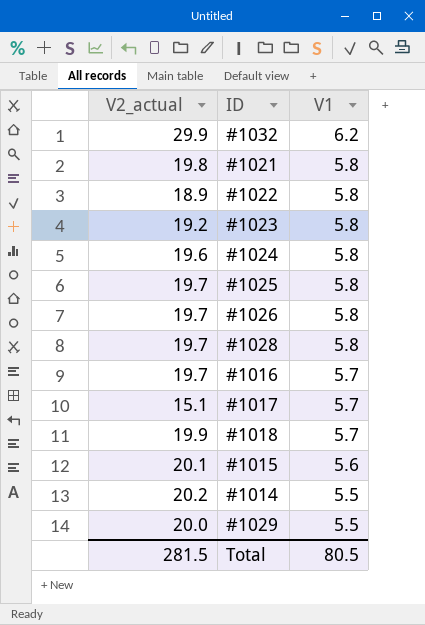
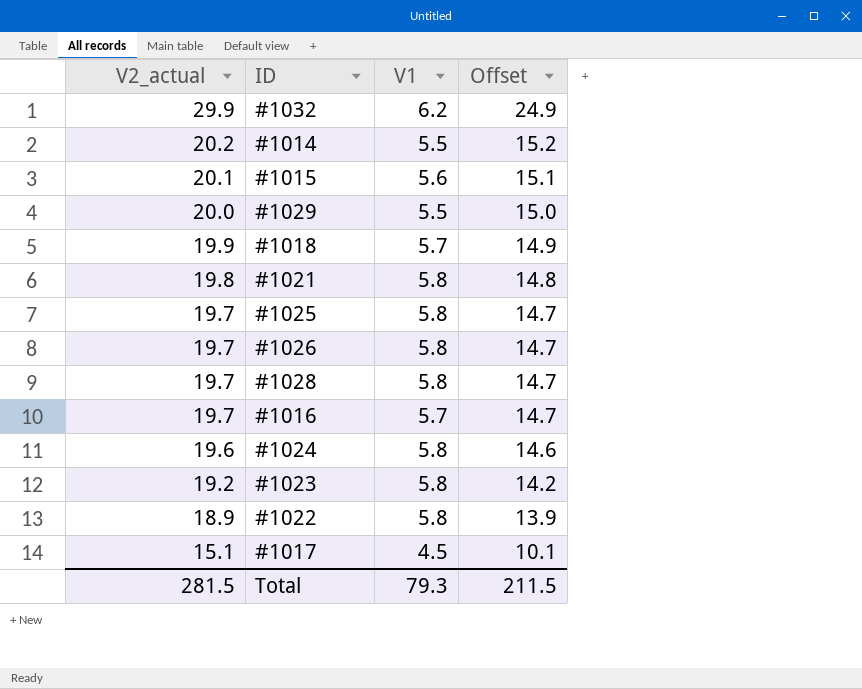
row order: V1 descending -> V2_actual descending
column Offset | formula: none -> [V2_actual] - 5
#1017 | V1: 5.7 -> 4.5
Total | V1: 80.5 -> 79.3

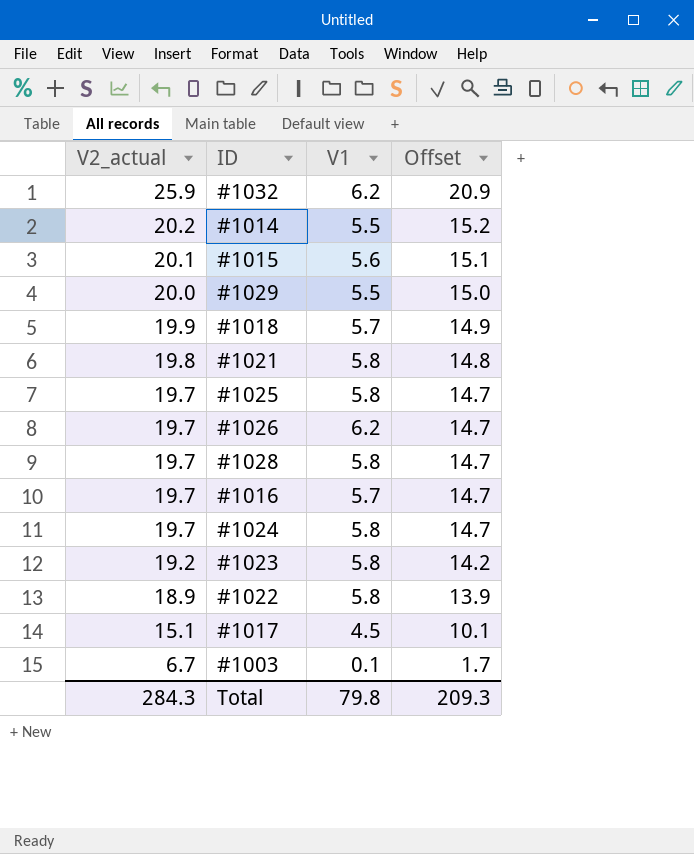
#1032 | V2_actual: 29.9 -> 25.9
#1032 | Offset: 24.9 -> 20.9
#1026 | V1: 5.8 -> 6.2
#1024 | V2_actual: 19.6 -> 19.7
#1024 | Offset: 14.6 -> 14.7
row #1003: none -> 6.7 | 0.1 | 1.7
Total | V2_actual: 281.5 -> 284.3
Total | V1: 79.3 -> 79.8
Total | Offset: 211.5 -> 209.3

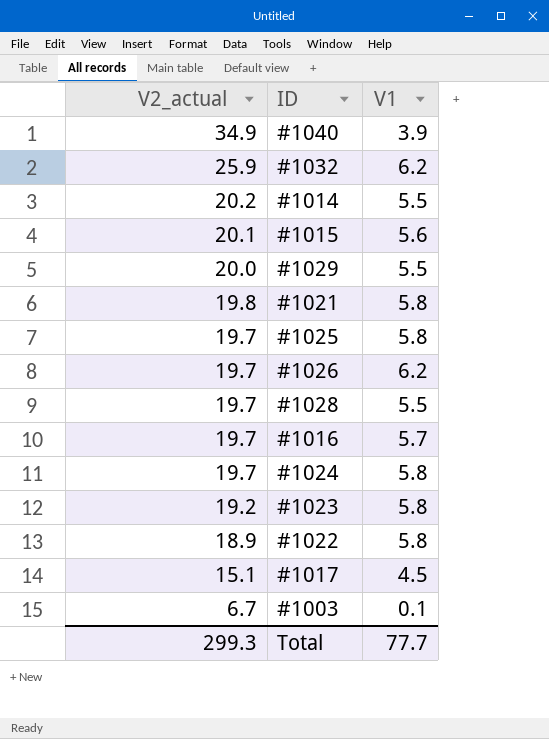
column Offset | formula: [V2_actual] - 5 -> none
row #1018: 19.9 | 5.7 | 14.9 -> none
row #1040: none -> 34.9 | 3.9
#1028 | V1: 5.8 -> 5.5
Total | V2_actual: 284.3 -> 299.3
Total | V1: 79.8 -> 77.7

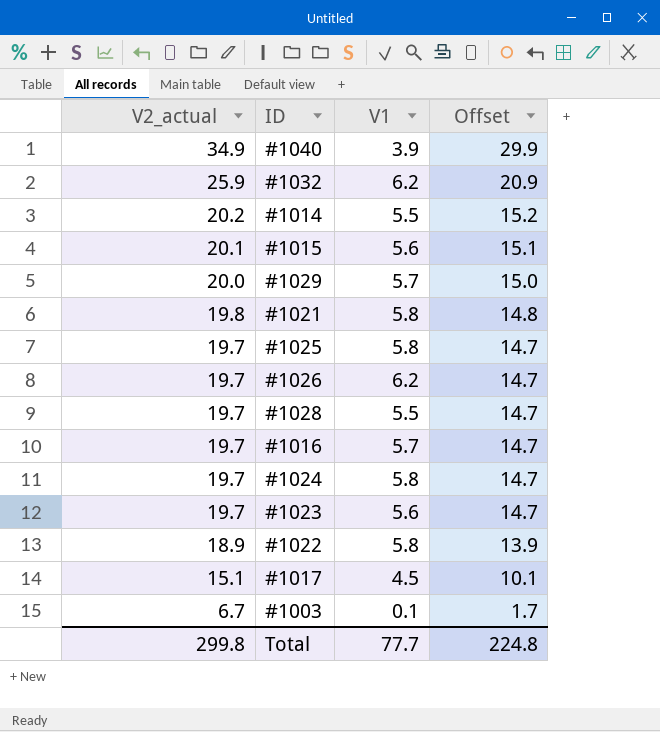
column Offset | formula: none -> [V2_actual] - 5
#1029 | V1: 5.5 -> 5.7
#1023 | V2_actual: 19.2 -> 19.7
#1023 | V1: 5.8 -> 5.6
Total | V2_actual: 299.3 -> 299.8

